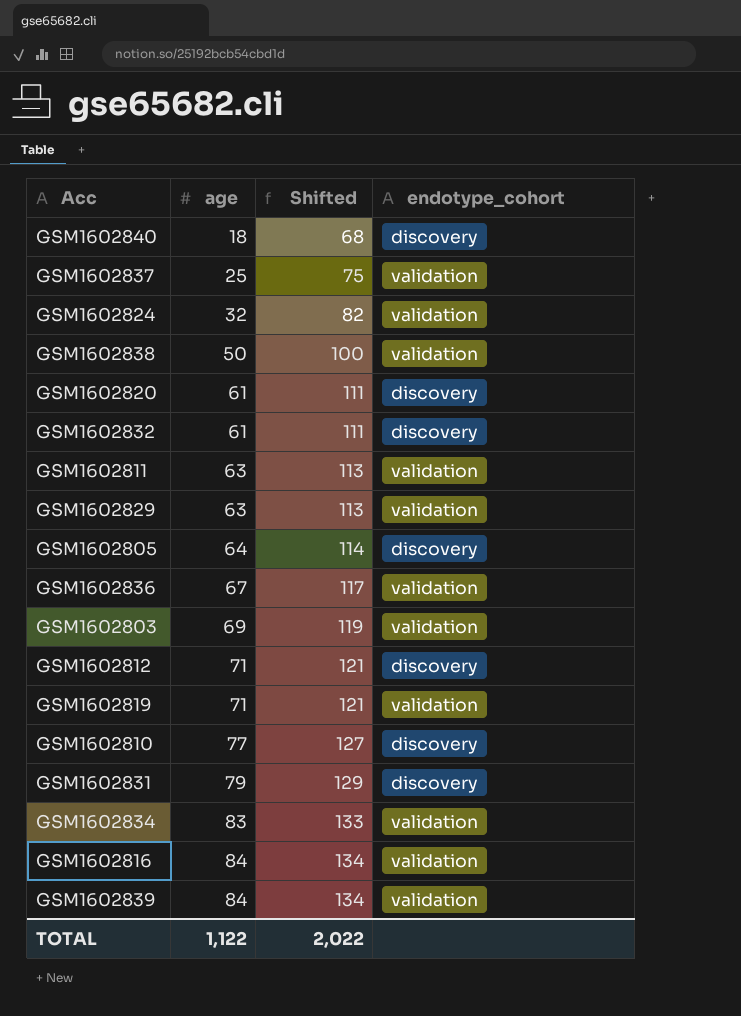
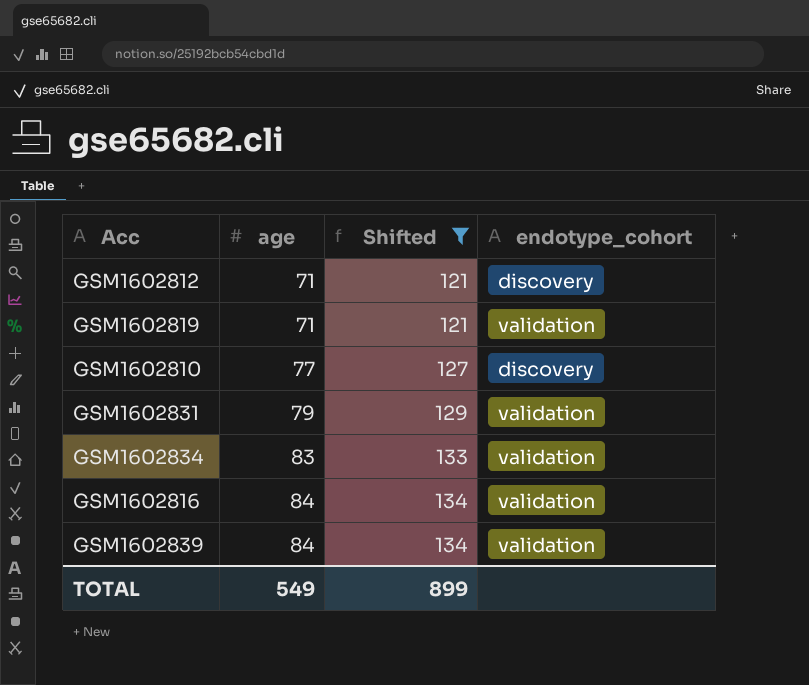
filter: none -> Shifted >= 121
GSM1602831 | endotype_cohort: discovery -> validation
TOTAL | age: 1,122 -> 549
TOTAL | Shifted: 2,022 -> 899

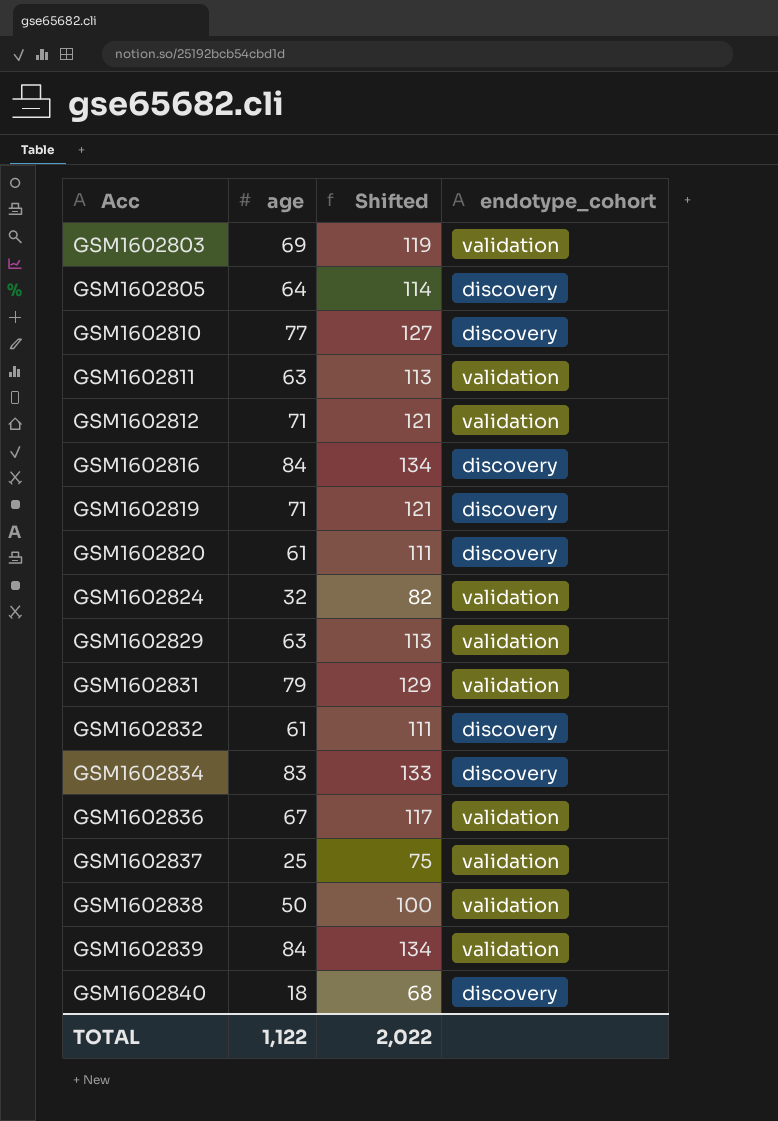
filter: Shifted >= 121 -> none
row order: age ascending -> Acc ascending
GSM1602812 | endotype_cohort: discovery -> validation
GSM1602816 | endotype_cohort: validation -> discovery
GSM1602819 | endotype_cohort: validation -> discovery
GSM1602834 | endotype_cohort: validation -> discovery
TOTAL | age: 549 -> 1,122
TOTAL | Shifted: 899 -> 2,022

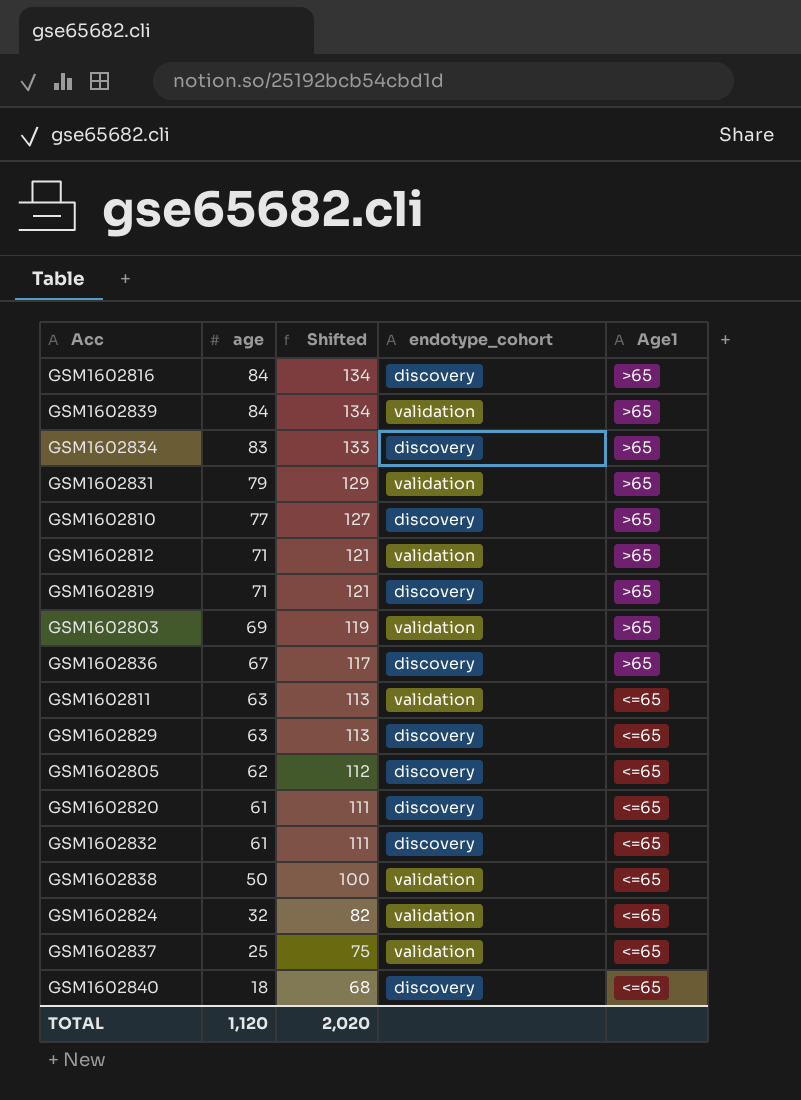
row order: Acc ascending -> age descending
column Age1 | position: none -> 5
GSM1602836 | endotype_cohort: validation -> discovery
GSM1602829 | endotype_cohort: validation -> discovery
GSM1602805 | age: 64 -> 62
GSM1602805 | Shifted: 114 -> 112
TOTAL | age: 1,122 -> 1,120
TOTAL | Shifted: 2,022 -> 2,020

